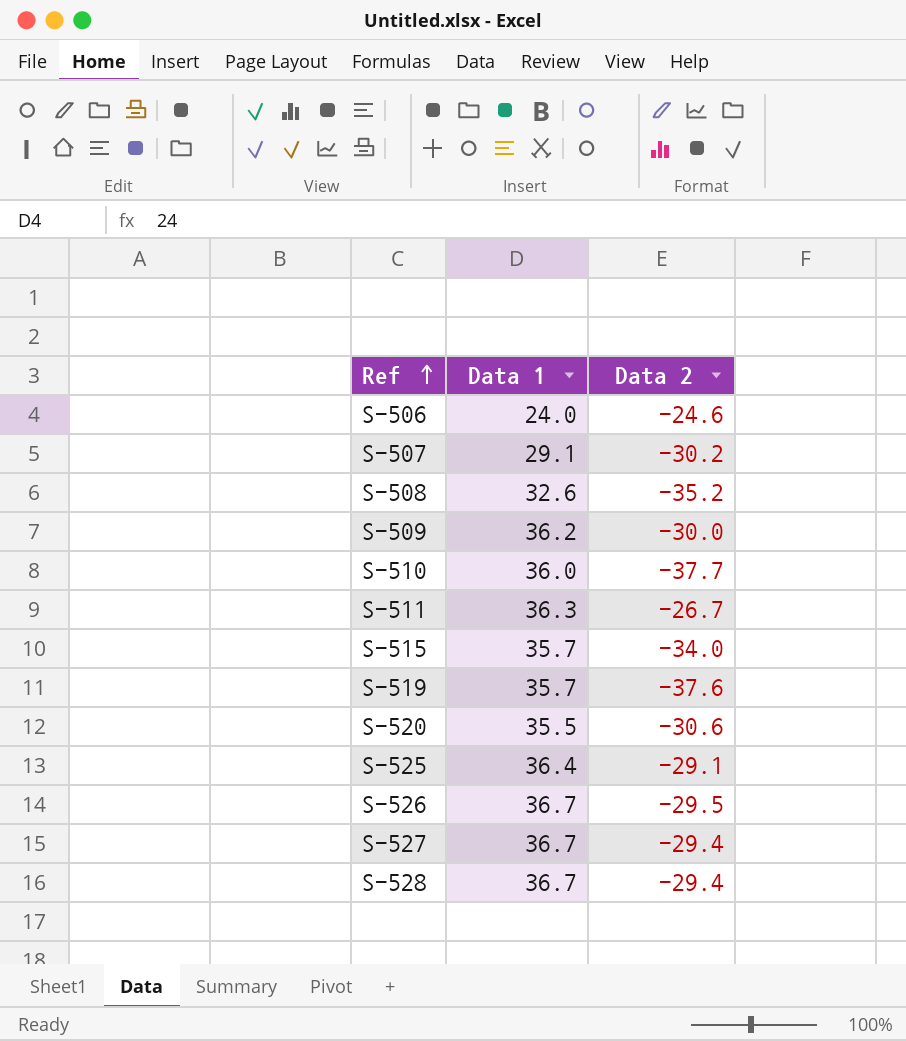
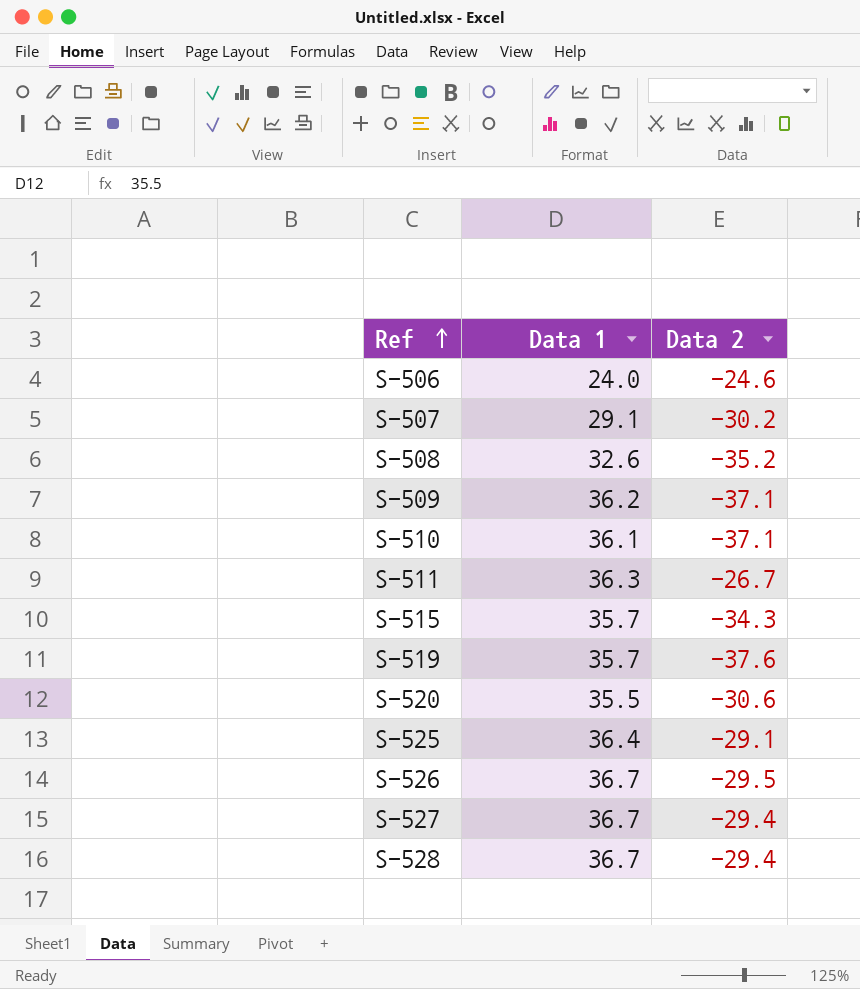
S-509 | Data 2: -30.0 -> -37.1
S-510 | Data 1: 36.0 -> 36.1
S-510 | Data 2: -37.7 -> -37.1
S-515 | Data 2: -34.0 -> -34.3

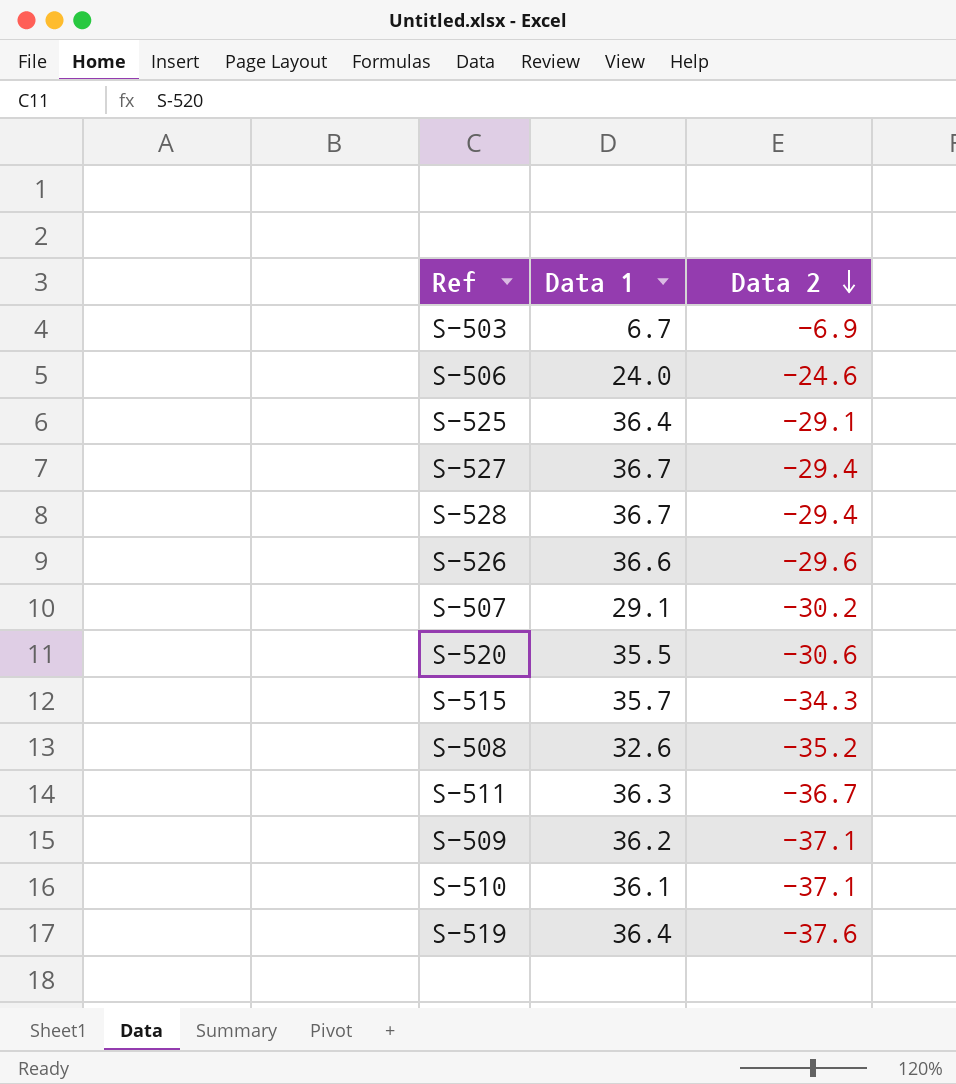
row order: Ref ascending -> Data 2 descending
row S-503: none -> 6.7 | -6.9
S-526 | Data 1: 36.7 -> 36.6
S-526 | Data 2: -29.5 -> -29.6
S-511 | Data 2: -26.7 -> -36.7
S-519 | Data 1: 35.7 -> 36.4

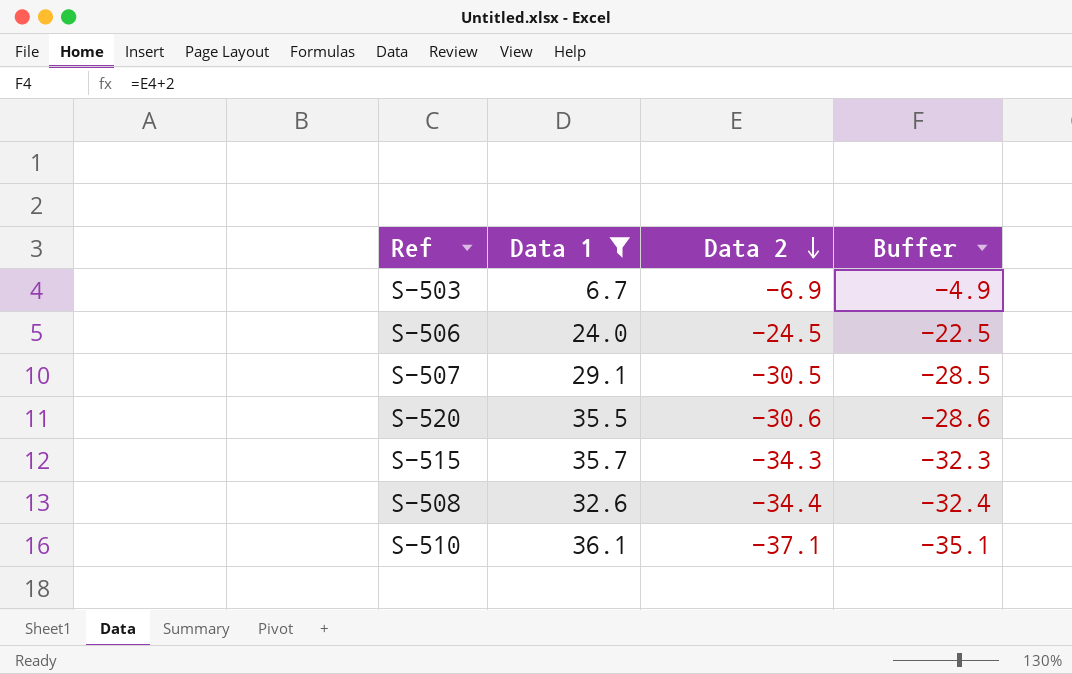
filter: none -> Data 1 <= 36.1
column Buffer | formula: none -> [Data 2] + 2
S-506 | Data 2: -24.6 -> -24.5
S-507 | Data 2: -30.2 -> -30.5
S-508 | Data 2: -35.2 -> -34.4

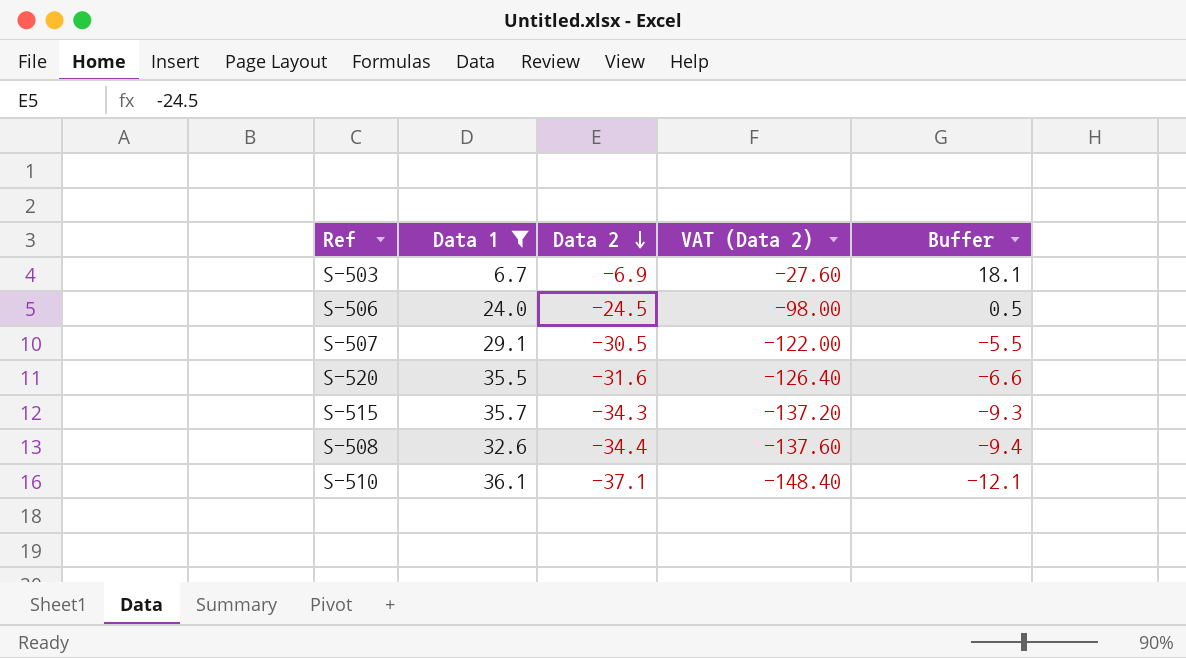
column VAT (Data 2) | formula: none -> [Data 2] * 4
column Buffer | formula: [Data 2] + 2 -> [Data 2] + 25
S-520 | Data 2: -30.6 -> -31.6

